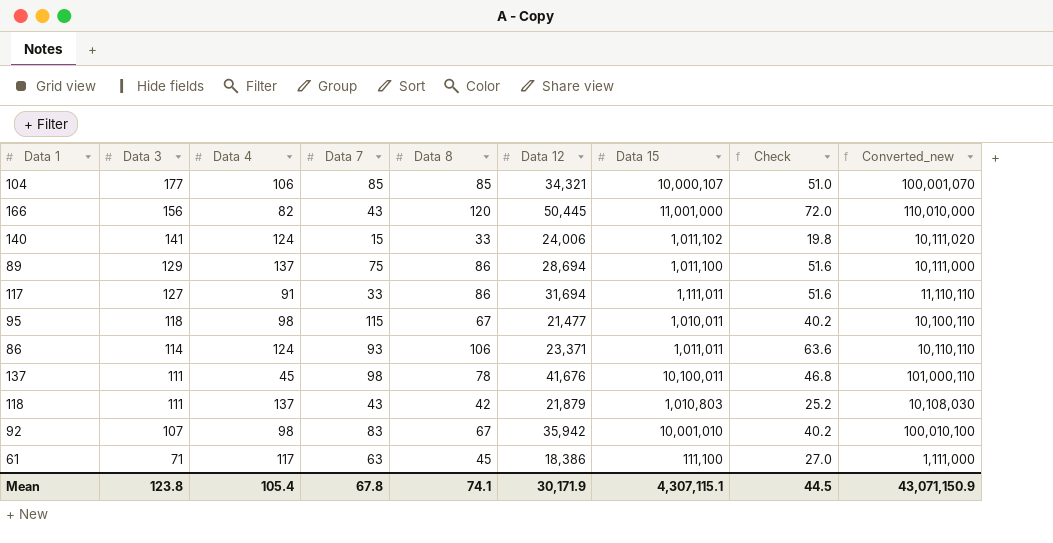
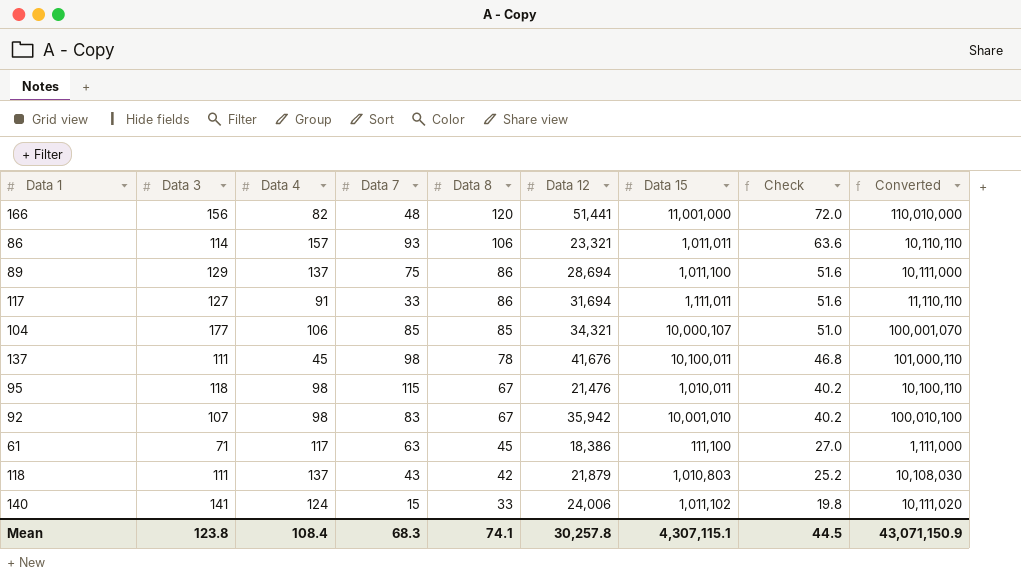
row order: Data 3 descending -> Data 8 descending
column name: Converted_new -> Converted
166 | Data 7: 43 -> 48
166 | Data 12: 50,445 -> 51,441
86 | Data 4: 124 -> 157
86 | Data 12: 23,371 -> 23,321
95 | Data 12: 21,477 -> 21,476
Mean | Data 4: 105.4 -> 108.4
Mean | Data 7: 67.8 -> 68.3
Mean | Data 12: 30,171.9 -> 30,257.8

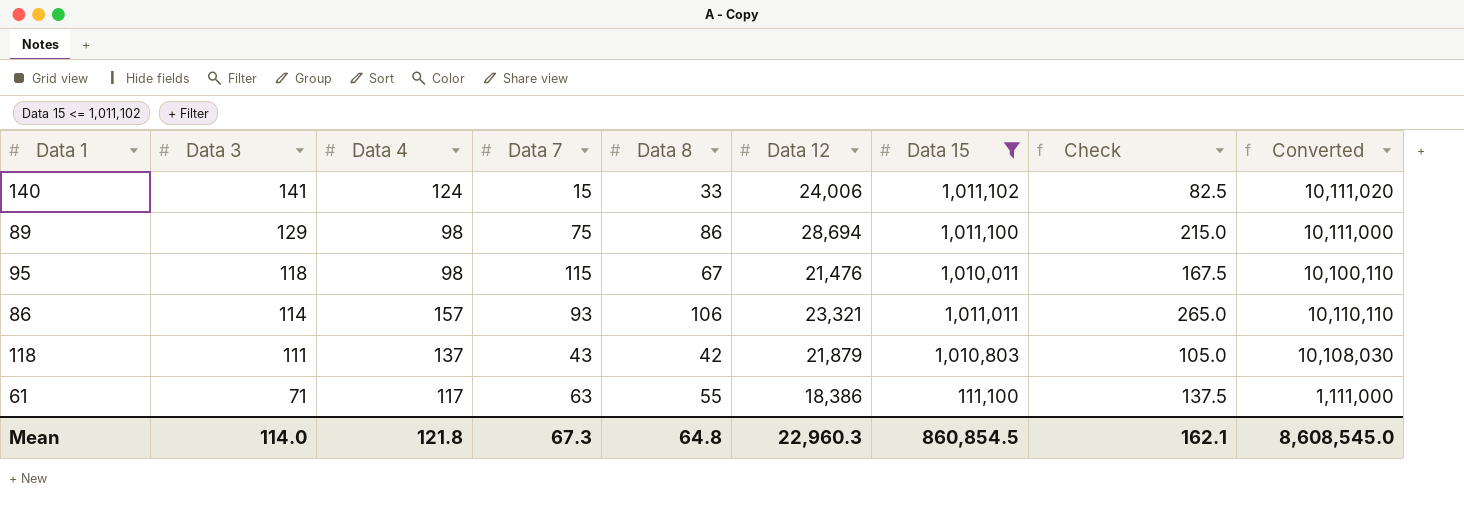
filter: none -> Data 15 <= 1,011,102
row order: Data 8 descending -> Data 3 descending
column Check | formula: [Data 8] * 0.6 -> [Data 8] * 2.5
89 | Data 4: 137 -> 98
61 | Data 8: 45 -> 55
Mean | Data 3: 123.8 -> 114.0
Mean | Data 4: 108.4 -> 121.8
Mean | Data 7: 68.3 -> 67.3
Mean | Data 8: 74.1 -> 64.8
Mean | Data 12: 30,257.8 -> 22,960.3
Mean | Data 15: 4,307,115.1 -> 860,854.5
Mean | Check: 44.5 -> 162.1
Mean | Converted: 43,071,150.9 -> 8,608,545.0

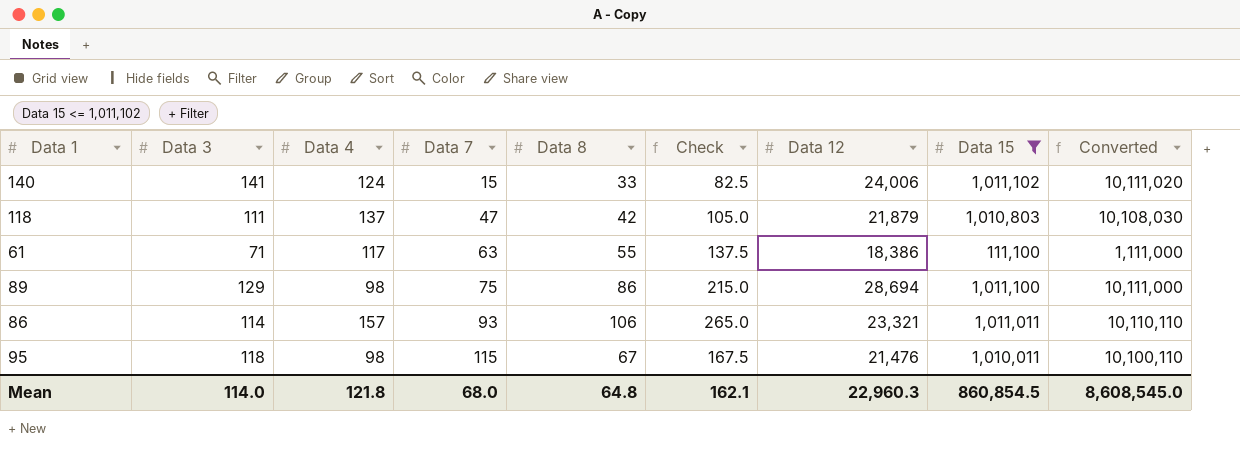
row order: Data 3 descending -> Data 7 ascending
column Check | position: 8 -> 6
118 | Data 7: 43 -> 47
Mean | Data 7: 67.3 -> 68.0

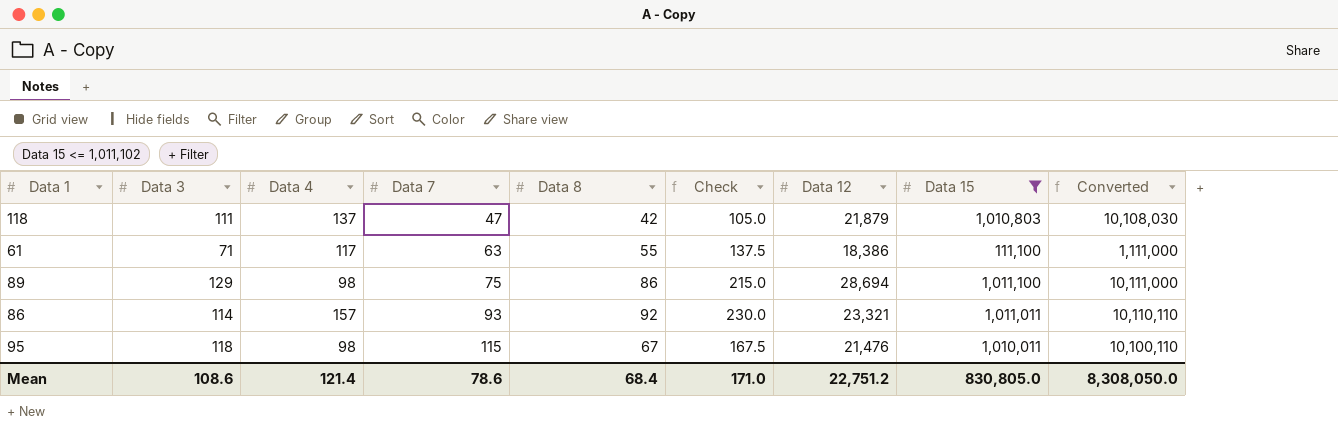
row 140: 141 | 124 | 15 | 33 | 82.5 | 24,006 | 1,011,102 | 10,111,020 -> none
86 | Data 8: 106 -> 92
86 | Check: 265.0 -> 230.0
Mean | Data 3: 114.0 -> 108.6
Mean | Data 4: 121.8 -> 121.4
Mean | Data 7: 68.0 -> 78.6
Mean | Data 8: 64.8 -> 68.4
Mean | Check: 162.1 -> 171.0
Mean | Data 12: 22,960.3 -> 22,751.2
Mean | Data 15: 860,854.5 -> 830,805.0
Mean | Converted: 8,608,545.0 -> 8,308,050.0

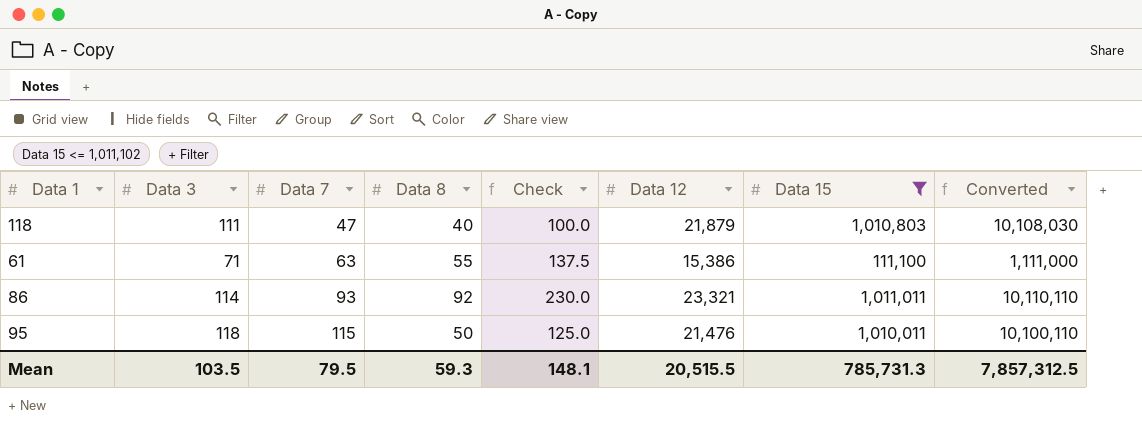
column Data 4 | position: 3 -> none
row 89: 129 | 98 | 75 | 86 | 215.0 | 28,694 | 1,011,100 | 10,111,000 -> none
118 | Data 8: 42 -> 40
118 | Check: 105.0 -> 100.0
61 | Data 12: 18,386 -> 15,386
95 | Data 8: 67 -> 50
95 | Check: 167.5 -> 125.0
Mean | Data 3: 108.6 -> 103.5
Mean | Data 7: 78.6 -> 79.5
Mean | Data 8: 68.4 -> 59.3
Mean | Check: 171.0 -> 148.1
Mean | Data 12: 22,751.2 -> 20,515.5
Mean | Data 15: 830,805.0 -> 785,731.3
Mean | Converted: 8,308,050.0 -> 7,857,312.5

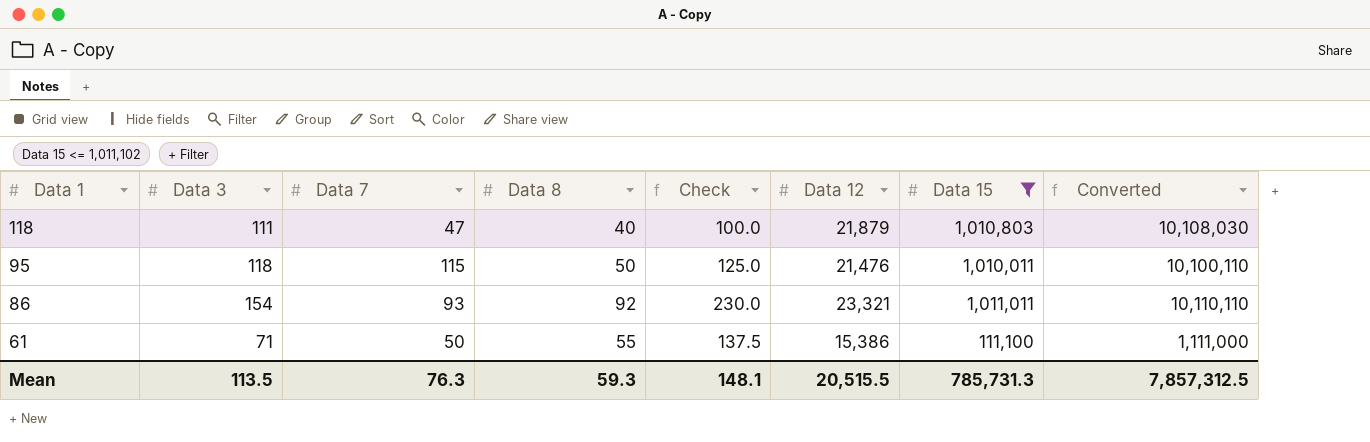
row order: Data 7 ascending -> Data 1 descending
86 | Data 3: 114 -> 154
61 | Data 7: 63 -> 50
Mean | Data 3: 103.5 -> 113.5
Mean | Data 7: 79.5 -> 76.3

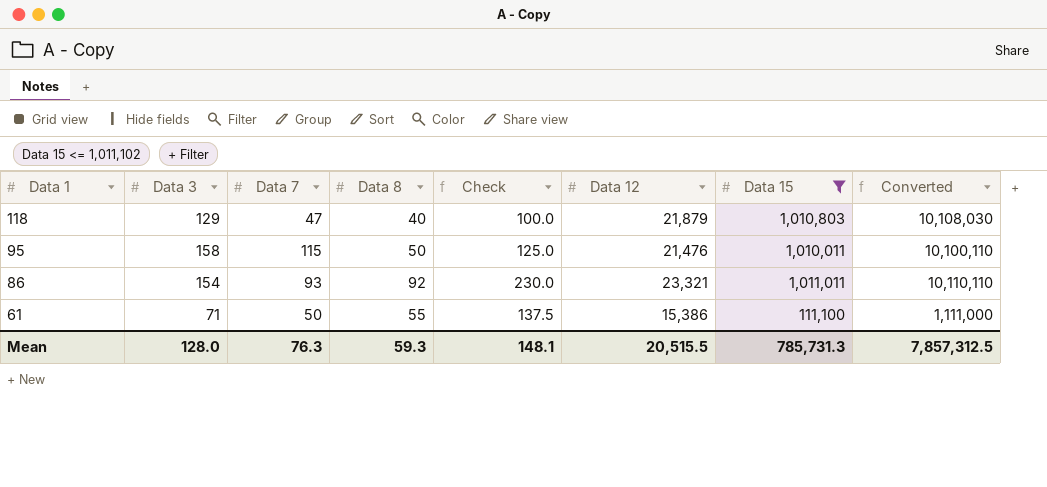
118 | Data 3: 111 -> 129
95 | Data 3: 118 -> 158
Mean | Data 3: 113.5 -> 128.0

